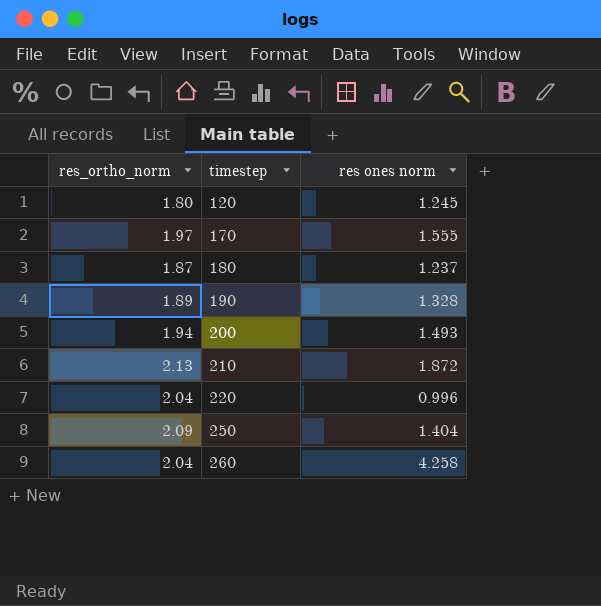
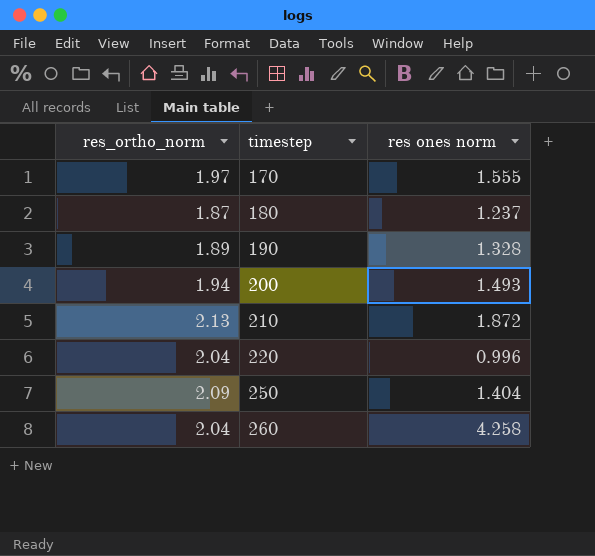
row 120: 1.80 | 1.245 -> none

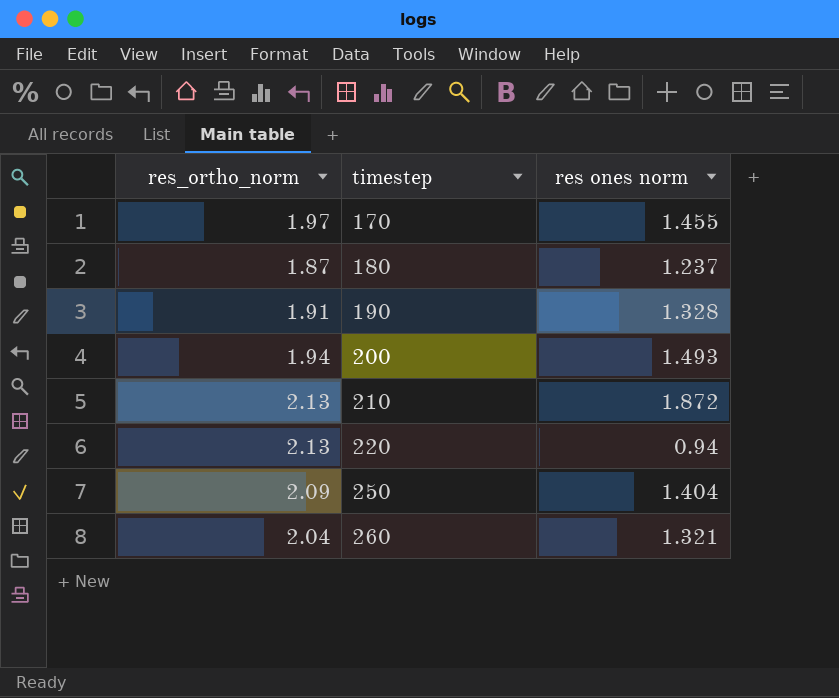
170 | res ones norm: 1.555 -> 1.455
190 | res_ortho_norm: 1.89 -> 1.91
220 | res_ortho_norm: 2.04 -> 2.13
220 | res ones norm: 0.996 -> 0.94
260 | res ones norm: 4.258 -> 1.321

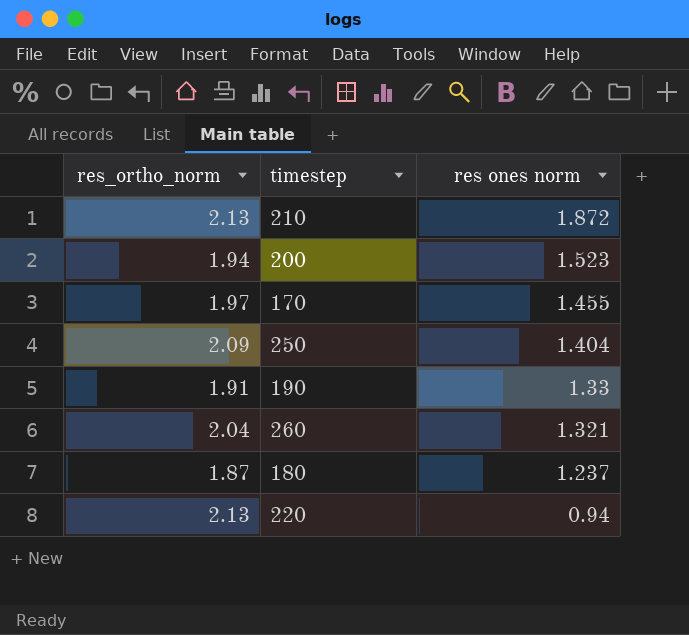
row order: timestep ascending -> res ones norm descending
200 | res ones norm: 1.493 -> 1.523
190 | res ones norm: 1.328 -> 1.33

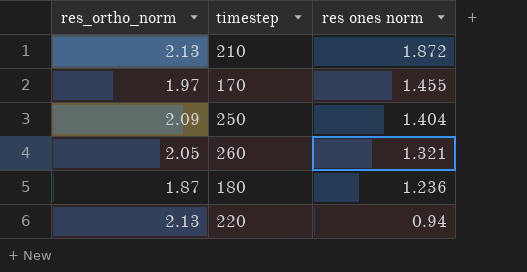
row 200: 1.94 | 1.523 -> none
row 190: 1.91 | 1.33 -> none
260 | res_ortho_norm: 2.04 -> 2.05
180 | res ones norm: 1.237 -> 1.236

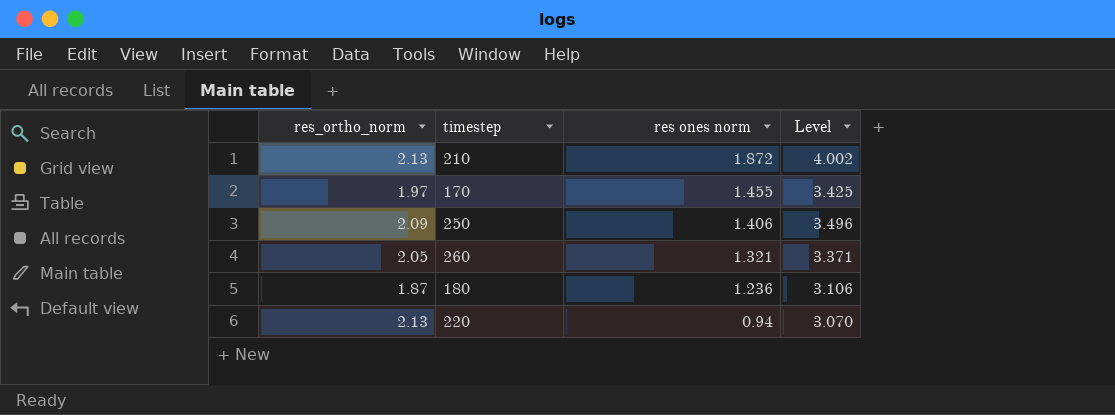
column Level | formula: none -> [res_ortho_norm] + [res ones norm]
250 | res ones norm: 1.404 -> 1.406

